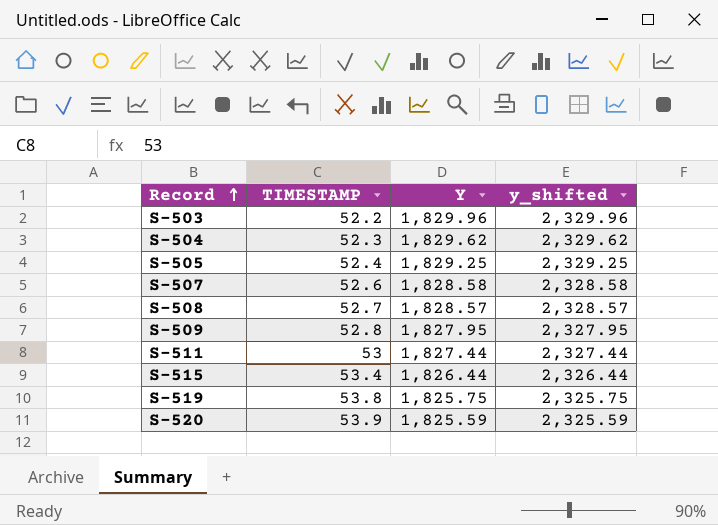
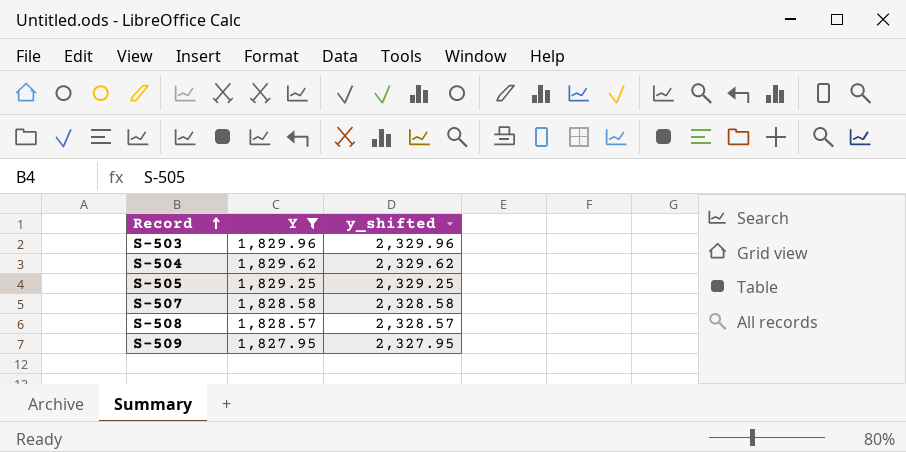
filter: none -> Y >= 1,827.95
column TIMESTAMP | position: 2 -> none

